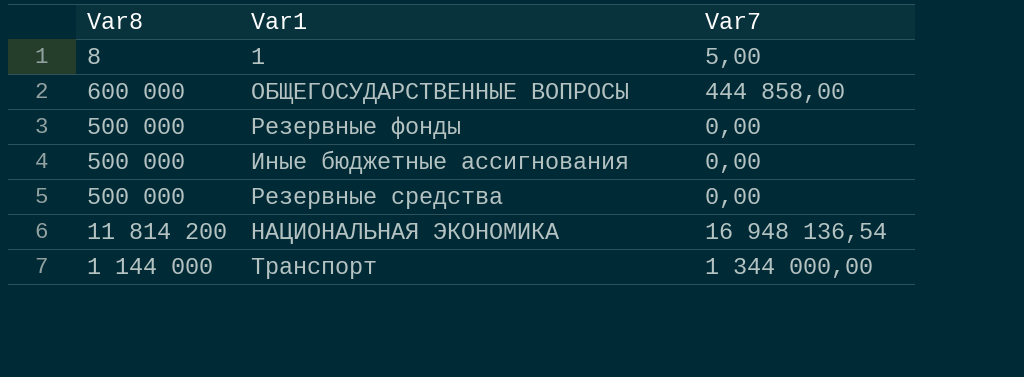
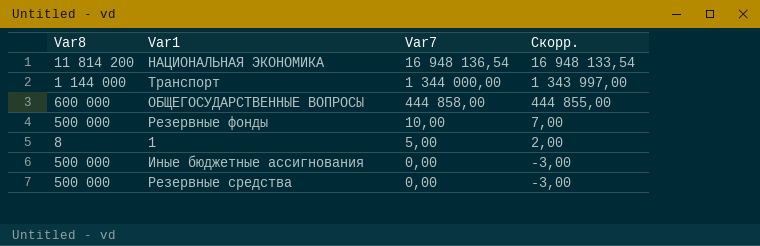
row order: none -> Var7 descending
column Скорр. | formula: none -> [Var7] - 3
Резервные фонды | Var7: 0,00 -> 10,00

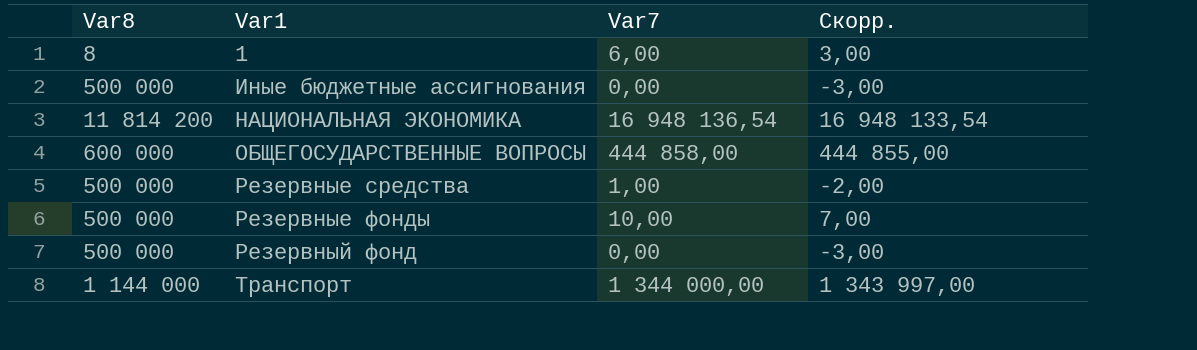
row order: Var7 descending -> Var1 ascending
1 | Var7: 5,00 -> 6,00
1 | Скорр.: 2,00 -> 3,00
Резервные средства | Var7: 0,00 -> 1,00
Резервные средства | Скорр.: -3,00 -> -2,00
row Резервный фонд: none -> 500 000 | 0,00 | -3,00

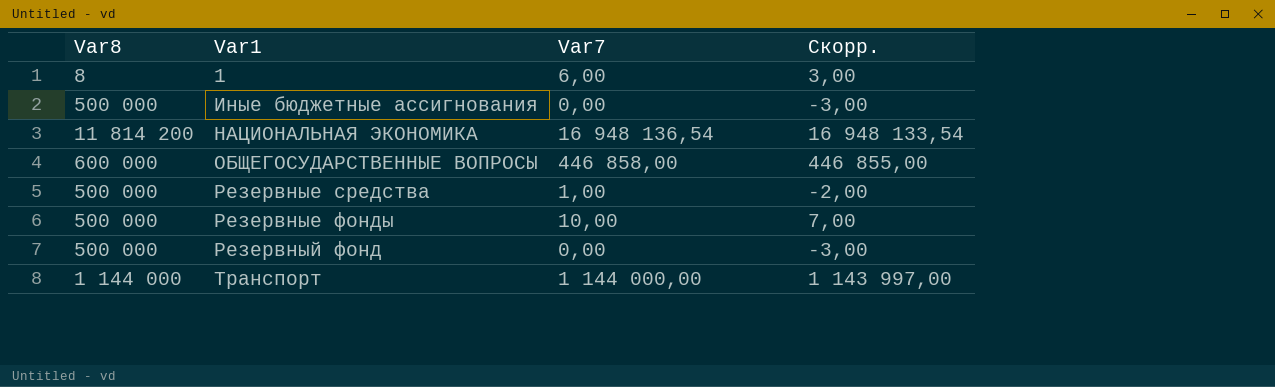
ОБЩЕГОСУДАРСТВЕННЫЕ ВОПРОСЫ | Var7: 444 858,00 -> 446 858,00
ОБЩЕГОСУДАРСТВЕННЫЕ ВОПРОСЫ | Скорр.: 444 855,00 -> 446 855,00
Транспорт | Var7: 1 344 000,00 -> 1 144 000,00
Транспорт | Скорр.: 1 343 997,00 -> 1 143 997,00

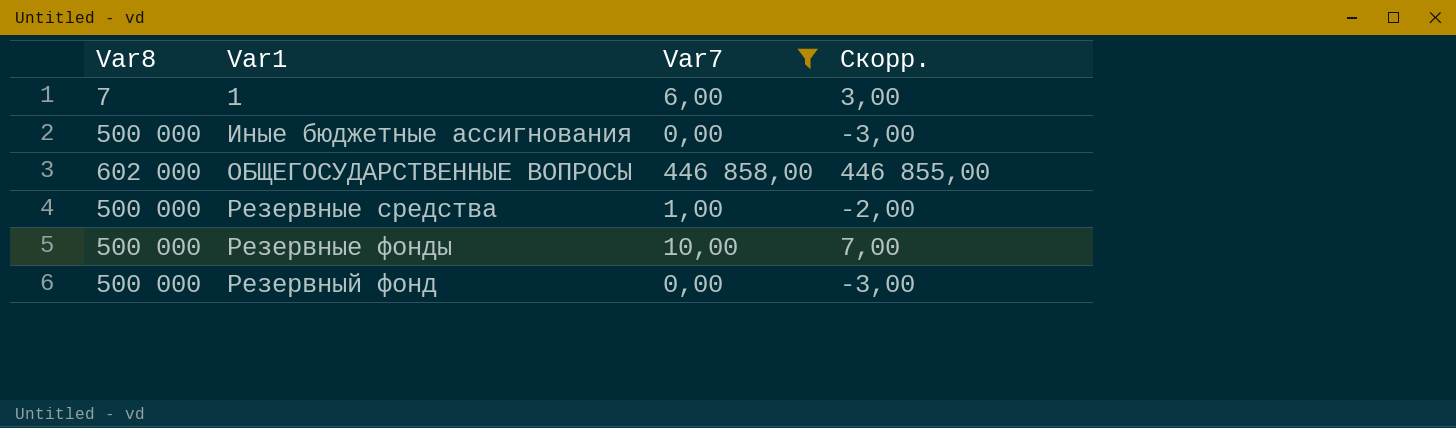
filter: none -> Var7 <= 446 858,00
1 | Var8: 8 -> 7
ОБЩЕГОСУДАРСТВЕННЫЕ ВОПРОСЫ | Var8: 600 000 -> 602 000

